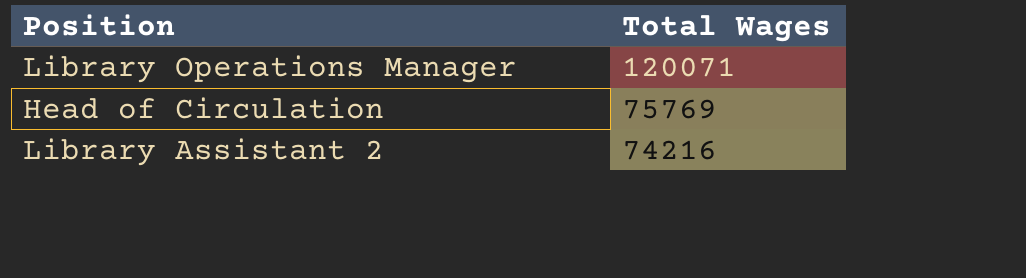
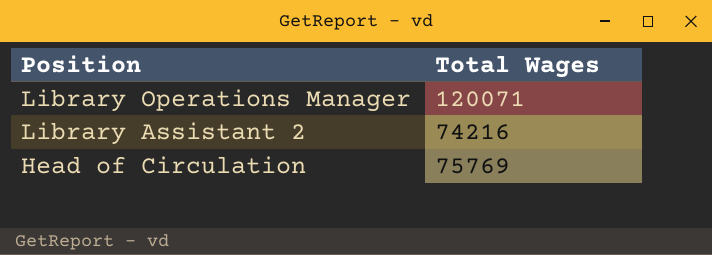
row order: Total Wages descending -> Position descending

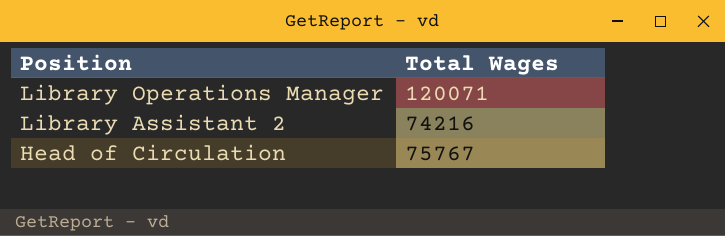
Head of Circulation | Total Wages: 75769 -> 75767

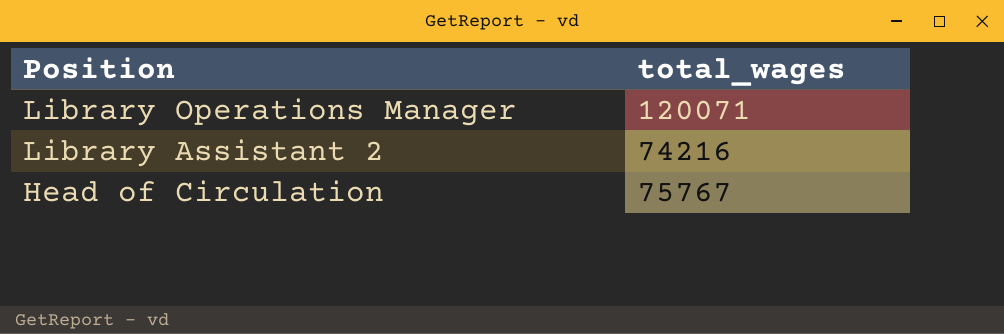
column name: Total Wages -> total_wages

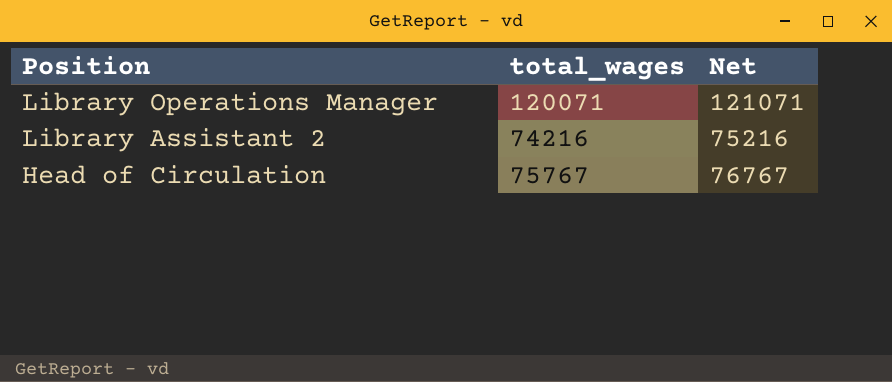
column Net | formula: none -> [total_wages] + 1000

